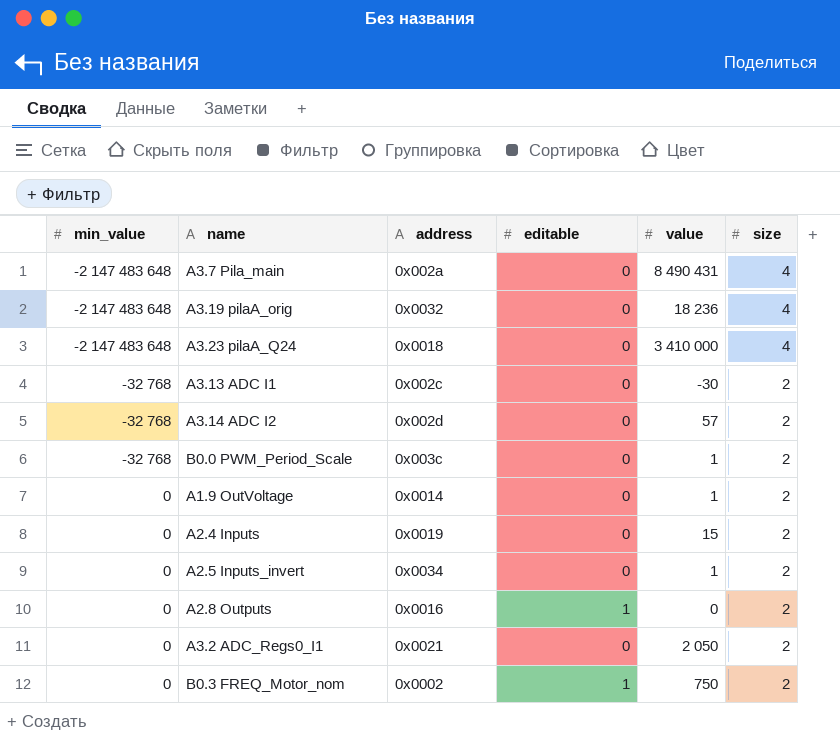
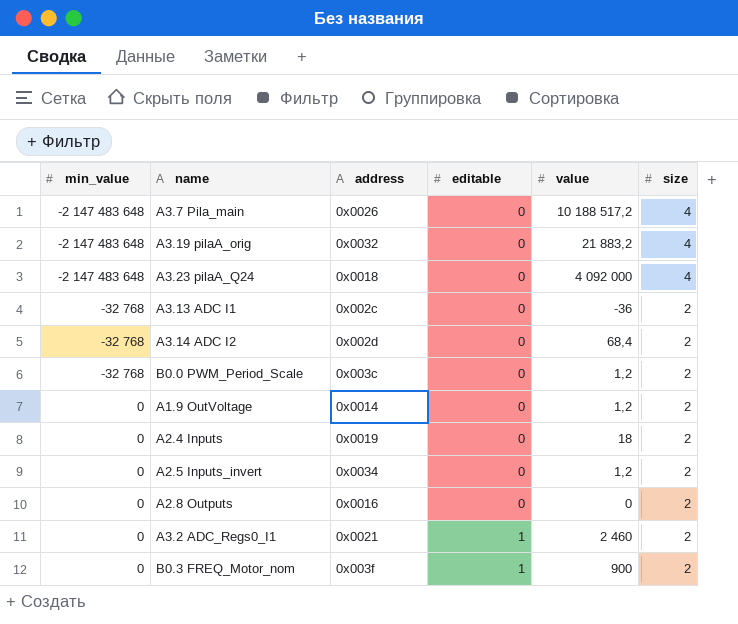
A3.7 Pila_main | address: 0x002a -> 0x0026
A3.7 Pila_main | value: 8 490 431 -> 10 188 517,2
A3.19 pilaA_orig | value: 18 236 -> 21 883,2
A3.23 pilaA_Q24 | value: 3 410 000 -> 4 092 000
A3.13 ADC I1 | value: -30 -> -36
A3.14 ADC I2 | value: 57 -> 68,4
B0.0 PWM_Period_Scale | value: 1 -> 1,2
A1.9 OutVoltage | value: 1 -> 1,2
A2.4 Inputs | value: 15 -> 18
A2.5 Inputs_invert | value: 1 -> 1,2
A2.8 Outputs | editable: 1 -> 0
A3.2 ADC_Regs0_I1 | editable: 0 -> 1
A3.2 ADC_Regs0_I1 | value: 2 050 -> 2 460
B0.3 FREQ_Motor_nom | address: 0x0002 -> 0x003f
B0.3 FREQ_Motor_nom | value: 750 -> 900

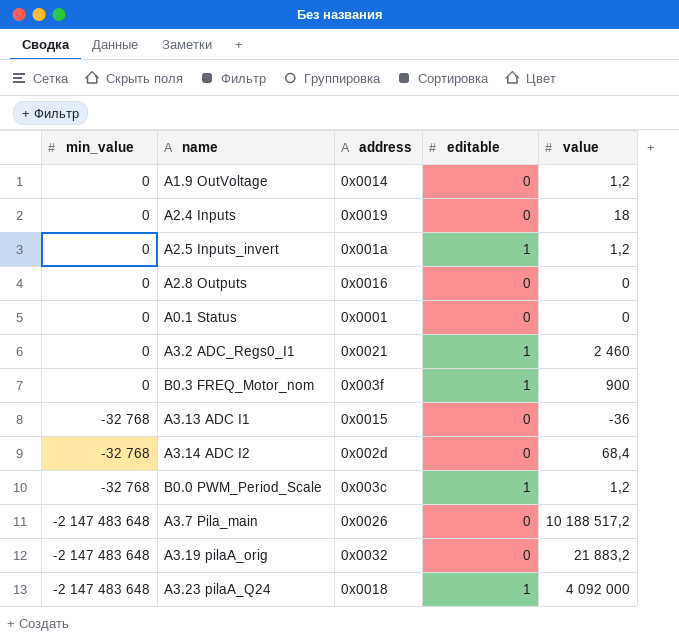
row order: min_value ascending -> min_value descending
column size | position: 6 -> none
A2.5 Inputs_invert | address: 0x0034 -> 0x001a
A2.5 Inputs_invert | editable: 0 -> 1
row A0.1 Status: none -> 0 | 0x0001 | 0 | 0
A3.13 ADC I1 | address: 0x002c -> 0x0015
B0.0 PWM_Period_Scale | editable: 0 -> 1
A3.23 pilaA_Q24 | editable: 0 -> 1

